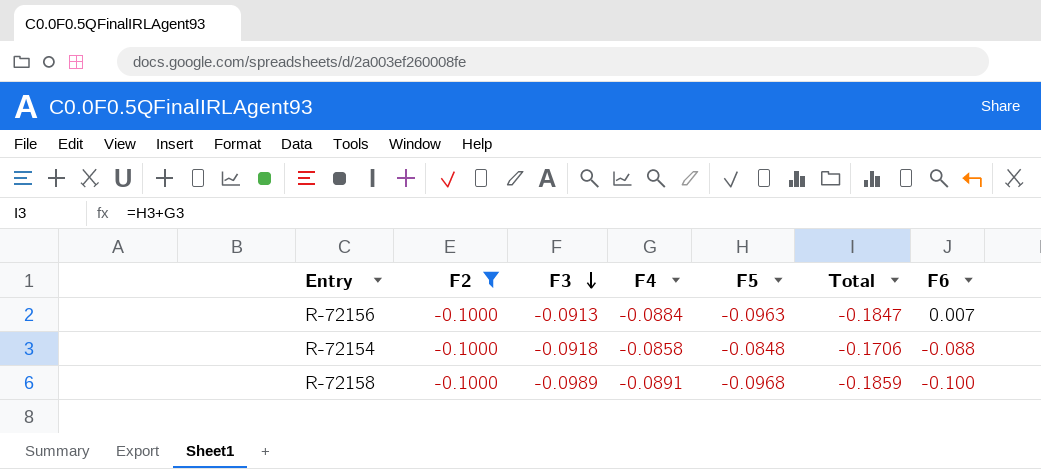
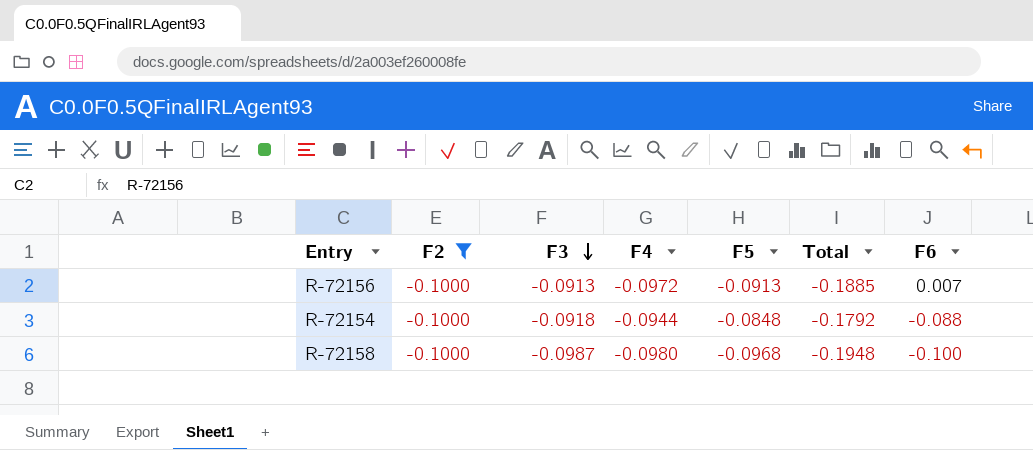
R-72156 | F4: -0.0884 -> -0.0972
R-72156 | F5: -0.0963 -> -0.0913
R-72156 | Total: -0.1847 -> -0.1885
R-72154 | F4: -0.0858 -> -0.0944
R-72154 | Total: -0.1706 -> -0.1792
R-72158 | F3: -0.0989 -> -0.0987
R-72158 | F4: -0.0891 -> -0.0980
R-72158 | Total: -0.1859 -> -0.1948

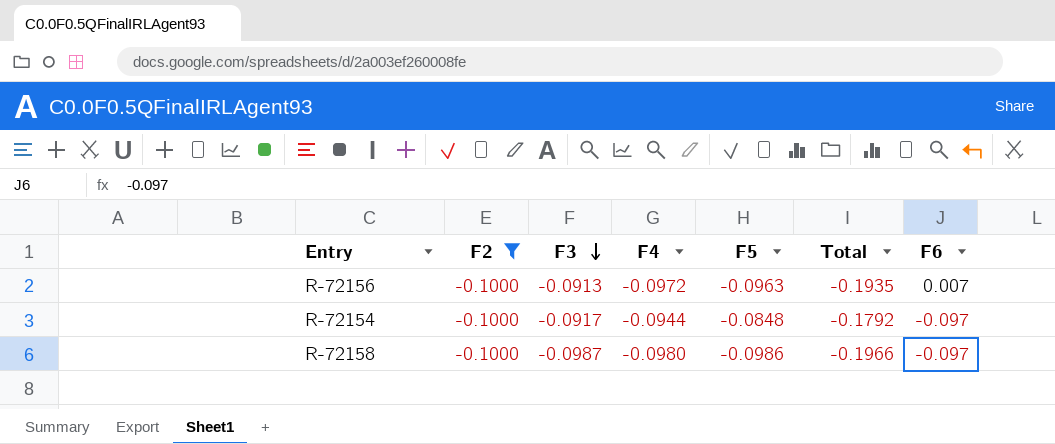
R-72156 | F5: -0.0913 -> -0.0963
R-72156 | Total: -0.1885 -> -0.1935
R-72154 | F3: -0.0918 -> -0.0917
R-72154 | F6: -0.088 -> -0.097
R-72158 | F5: -0.0968 -> -0.0986
R-72158 | Total: -0.1948 -> -0.1966
R-72158 | F6: -0.100 -> -0.097

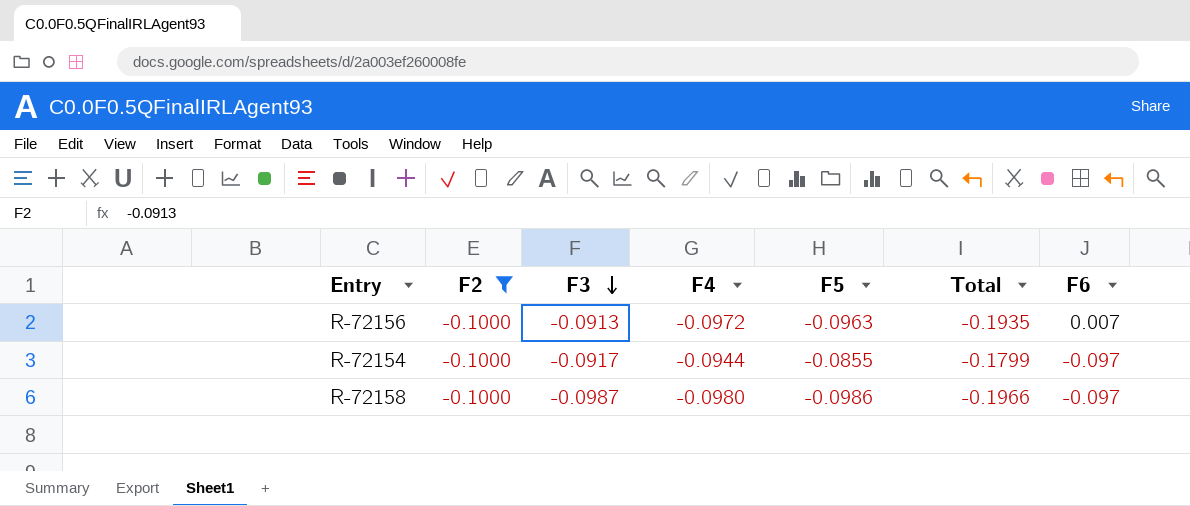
R-72154 | F5: -0.0848 -> -0.0855
R-72154 | Total: -0.1792 -> -0.1799

